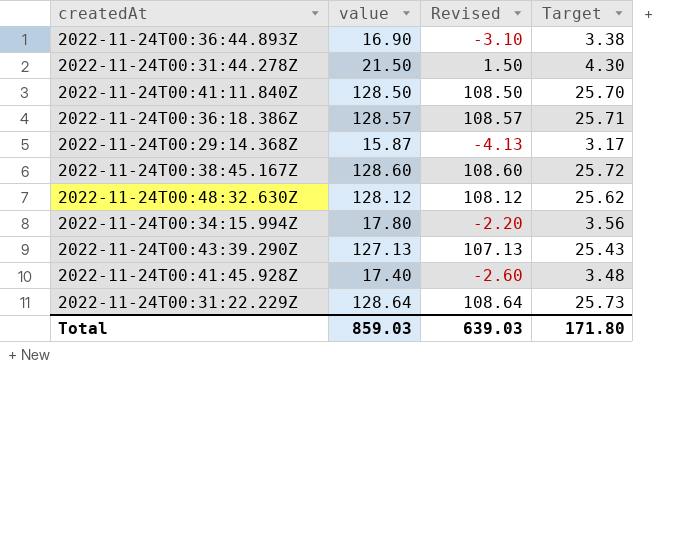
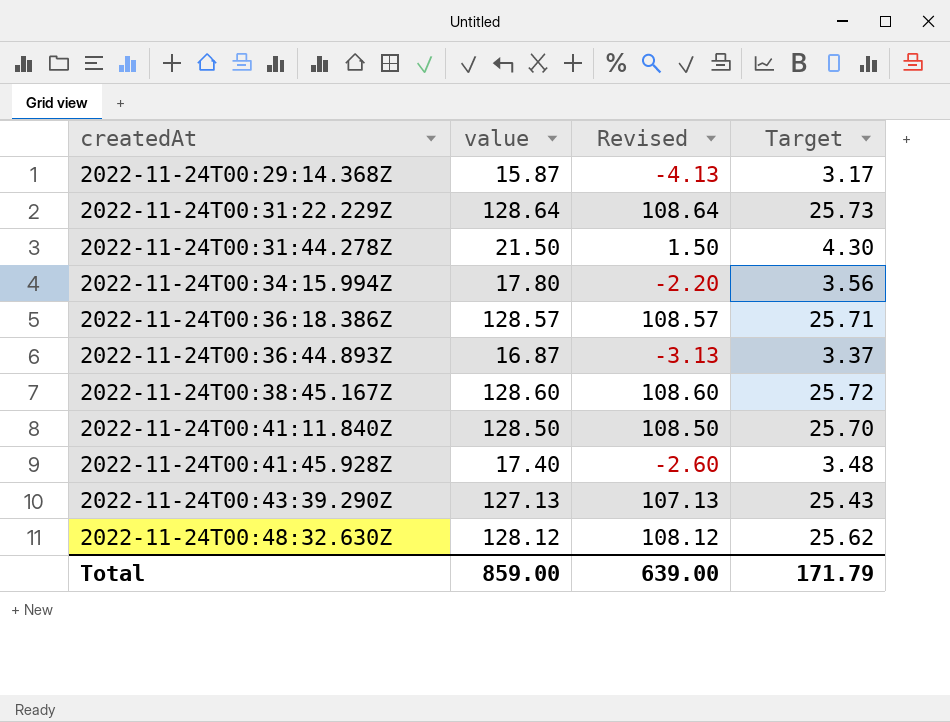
row order: none -> createdAt ascending
2022-11-24T00:36:44.893Z | value: 16.90 -> 16.87
2022-11-24T00:36:44.893Z | Revised: -3.10 -> -3.13
2022-11-24T00:36:44.893Z | Target: 3.38 -> 3.37
Total | value: 859.03 -> 859.00
Total | Revised: 639.03 -> 639.00
Total | Target: 171.80 -> 171.79

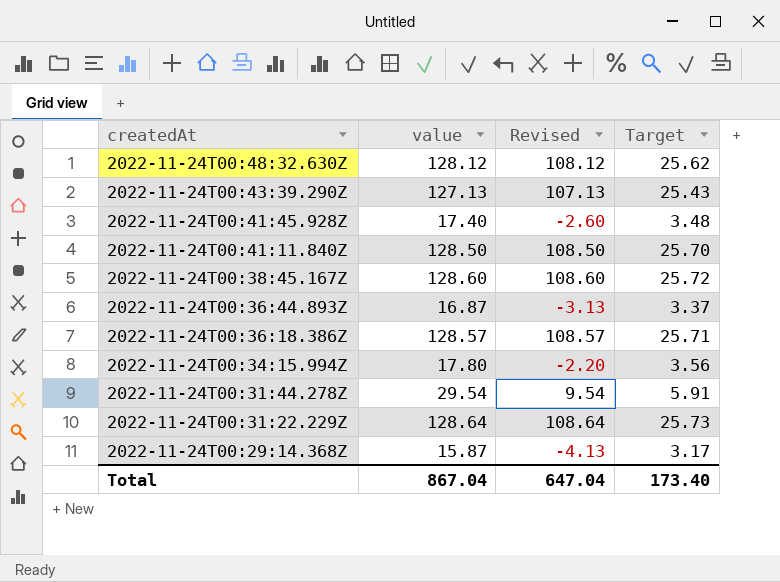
row order: createdAt ascending -> createdAt descending
2022-11-24T00:31:44.278Z | value: 21.50 -> 29.54
2022-11-24T00:31:44.278Z | Revised: 1.50 -> 9.54
2022-11-24T00:31:44.278Z | Target: 4.30 -> 5.91
Total | value: 859.00 -> 867.04
Total | Revised: 639.00 -> 647.04
Total | Target: 171.79 -> 173.40

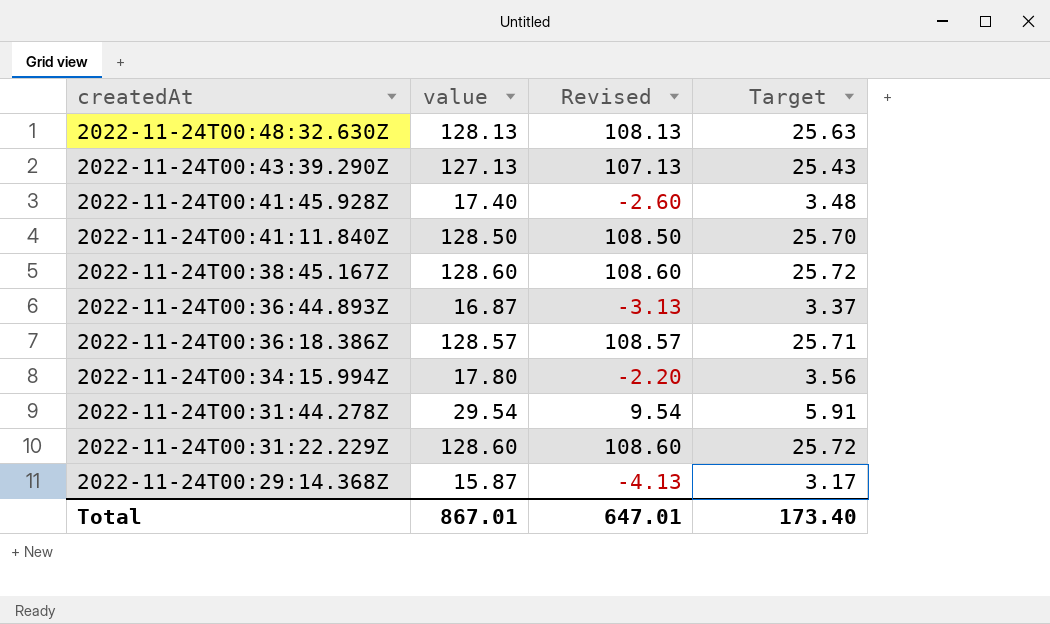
2022-11-24T00:48:32.630Z | value: 128.12 -> 128.13
2022-11-24T00:48:32.630Z | Revised: 108.12 -> 108.13
2022-11-24T00:48:32.630Z | Target: 25.62 -> 25.63
2022-11-24T00:31:22.229Z | value: 128.64 -> 128.60
2022-11-24T00:31:22.229Z | Revised: 108.64 -> 108.60
2022-11-24T00:31:22.229Z | Target: 25.73 -> 25.72
Total | value: 867.04 -> 867.01
Total | Revised: 647.04 -> 647.01

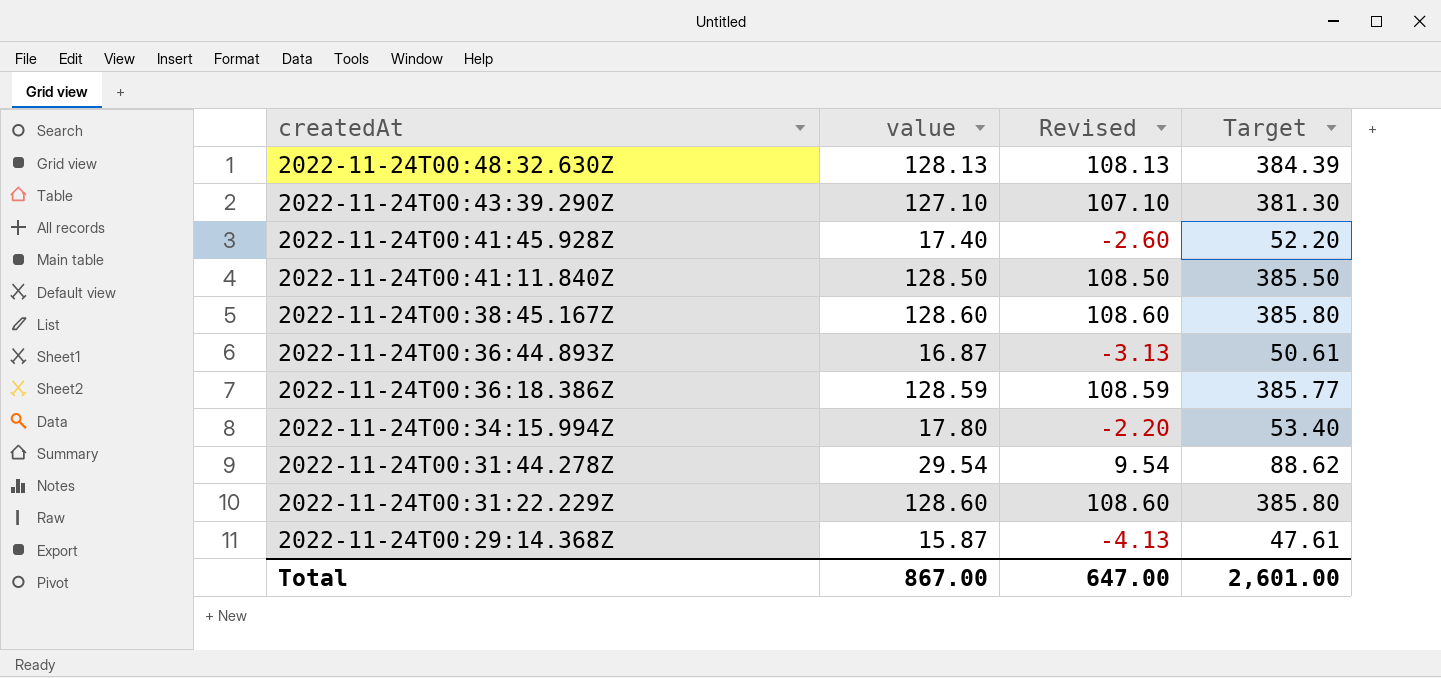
column Target | formula: [value] * 0.2 -> [value] * 3
2022-11-24T00:43:39.290Z | value: 127.13 -> 127.10
2022-11-24T00:43:39.290Z | Revised: 107.13 -> 107.10
2022-11-24T00:36:18.386Z | value: 128.57 -> 128.59
2022-11-24T00:36:18.386Z | Revised: 108.57 -> 108.59
Total | value: 867.01 -> 867.00
Total | Revised: 647.01 -> 647.00
Total | Target: 173.40 -> 2,601.00

